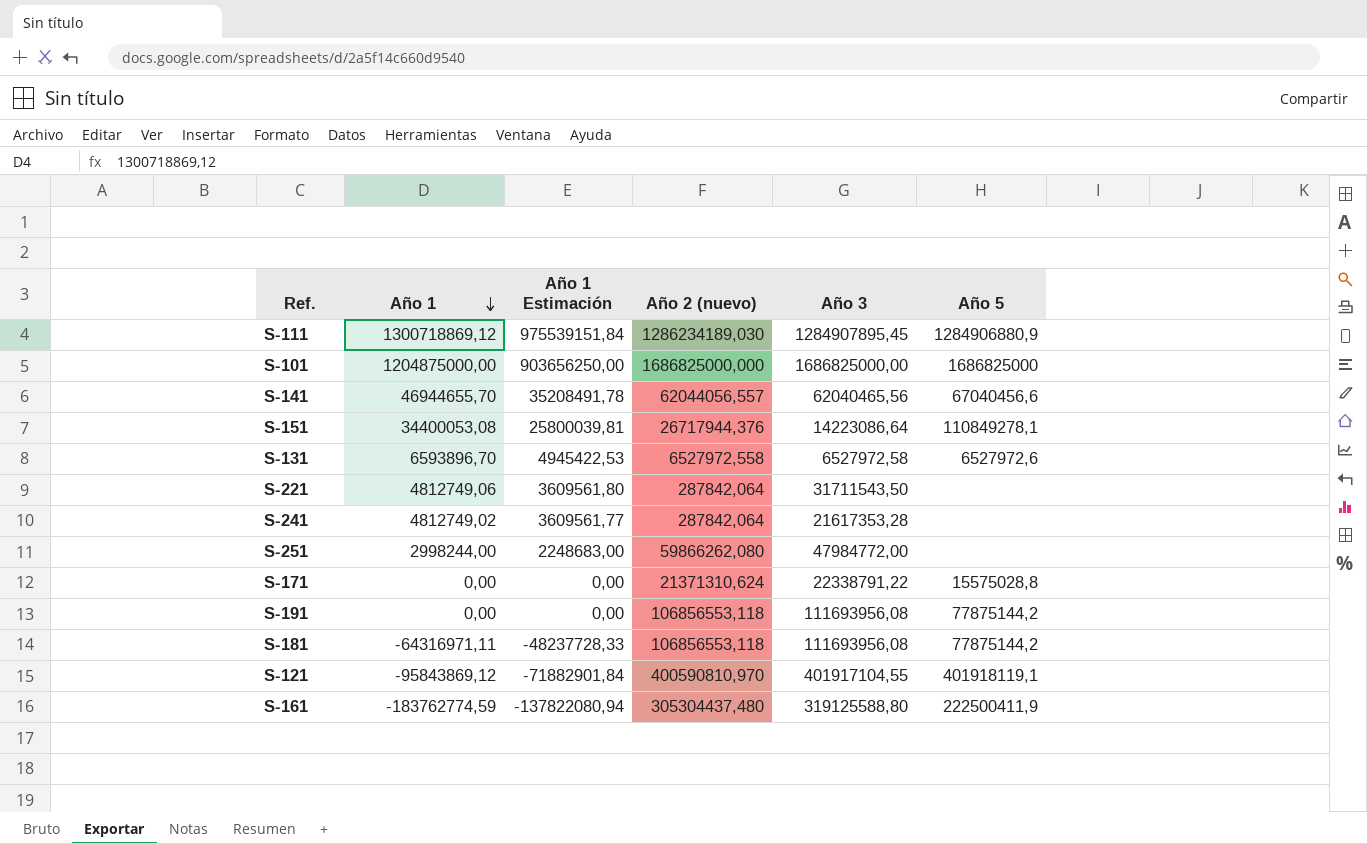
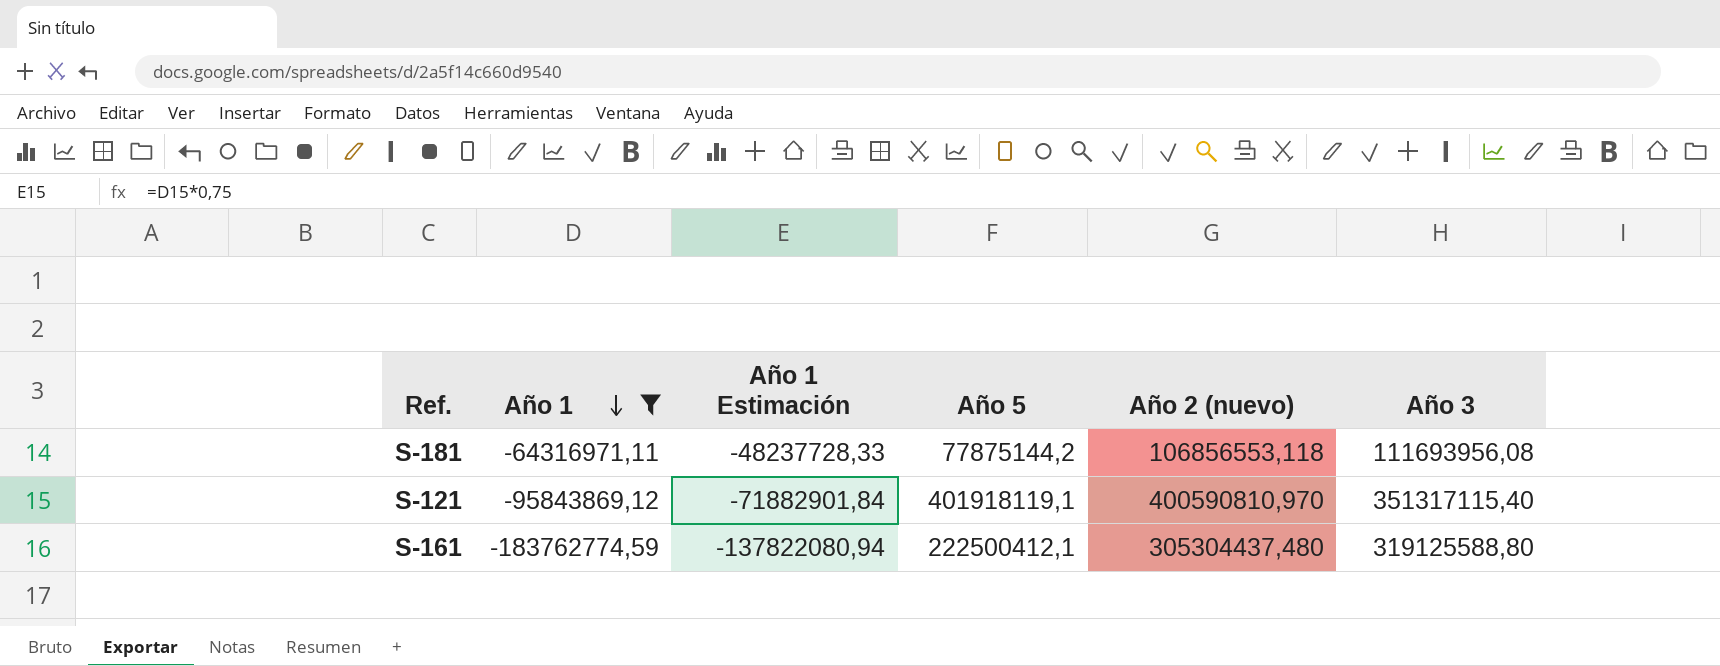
filter: none -> Año 1 <= -64316971,11
column Año 5 | position: 6 -> 4
S-121 | Año 3: 401917104,55 -> 351317115,40
S-161 | Año 5: 222500411,9 -> 222500412,1

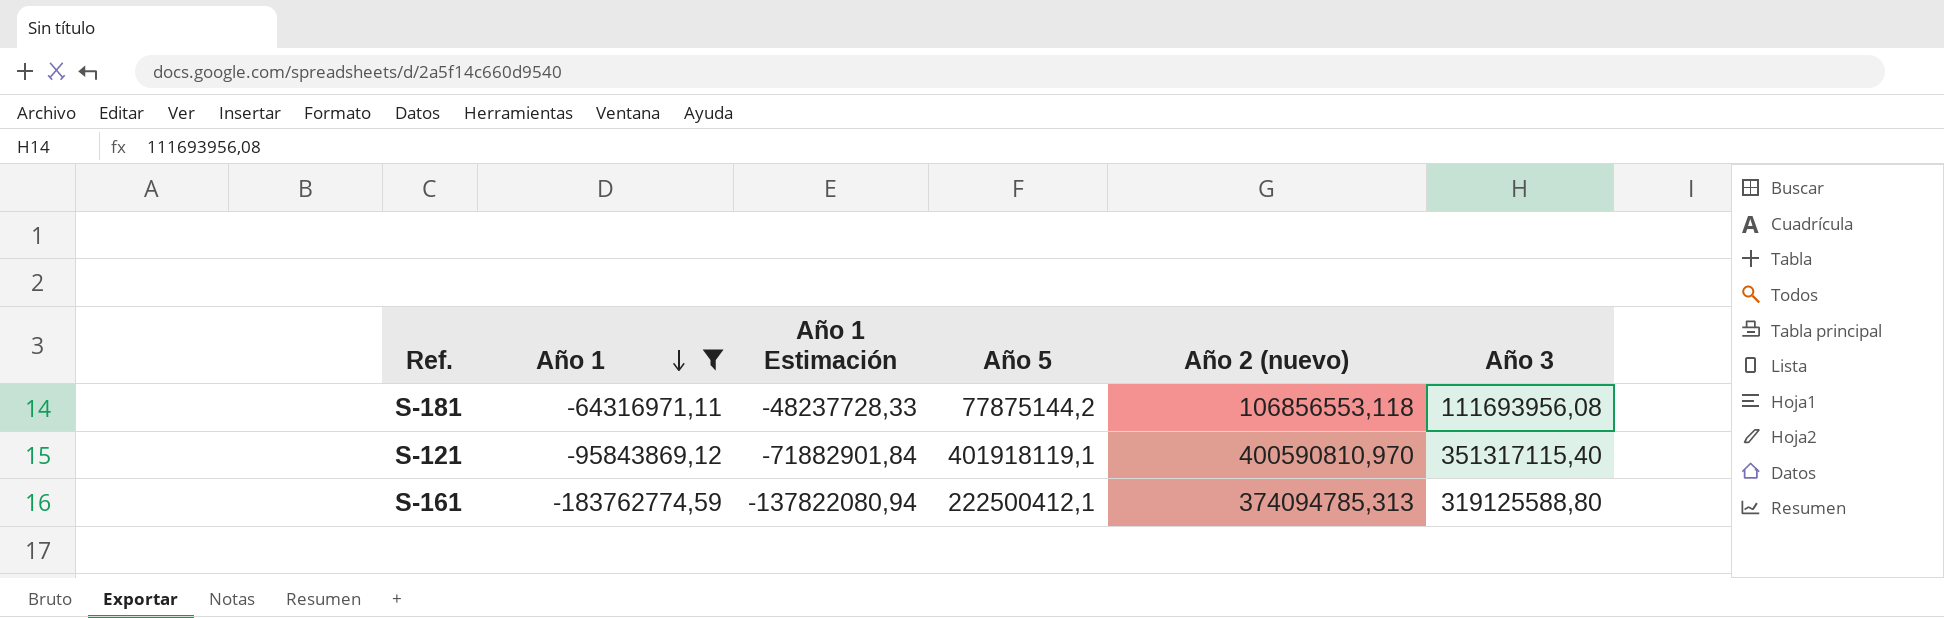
S-161 | Año 2 (nuevo): 305304437,480 -> 374094785,313

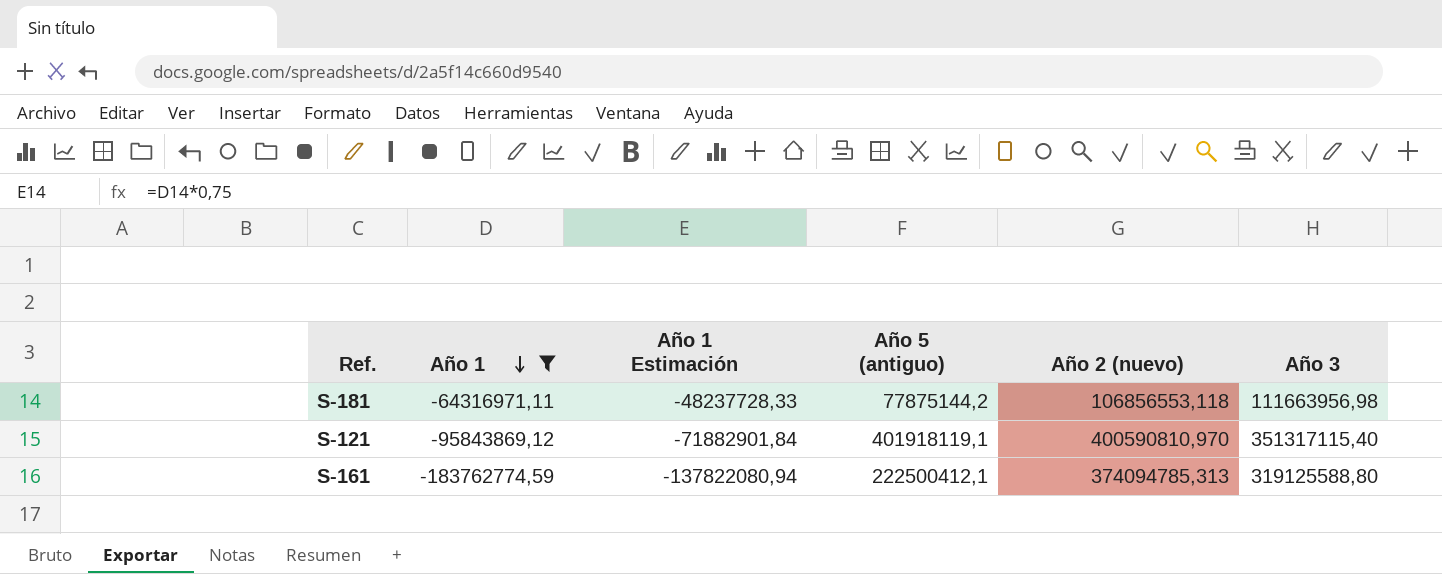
column name: Año 5 -> Año 5 (antiguo)
S-181 | Año 3: 111693956,08 -> 111663956,98

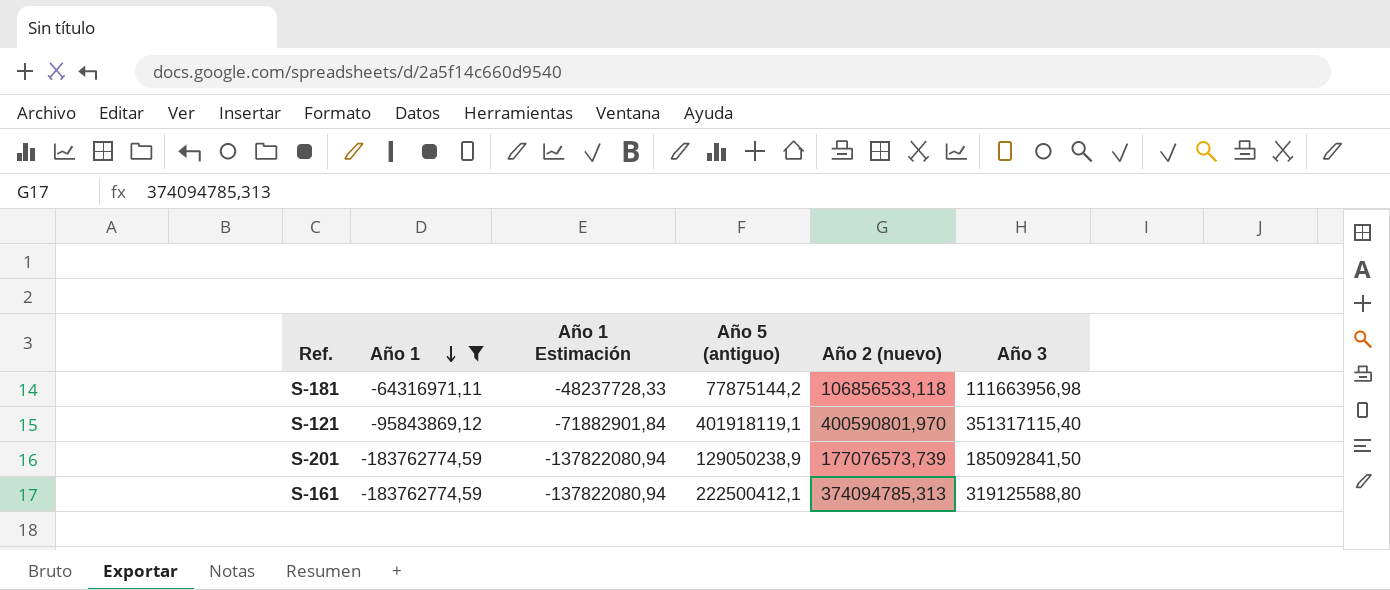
S-181 | Año 2 (nuevo): 106856553,118 -> 106856533,118
S-121 | Año 2 (nuevo): 400590810,970 -> 400590801,970
row S-201: none -> -183762774,59 | -137822080,94 | 129050238,9 | 177076573,739 | 185092841,50

